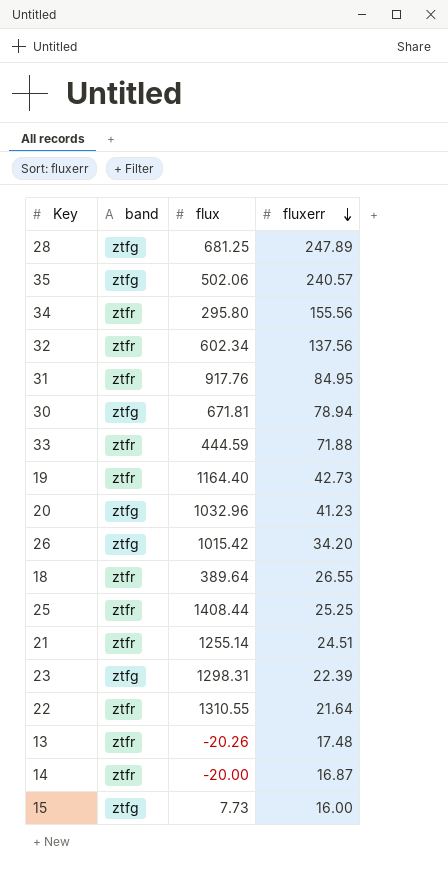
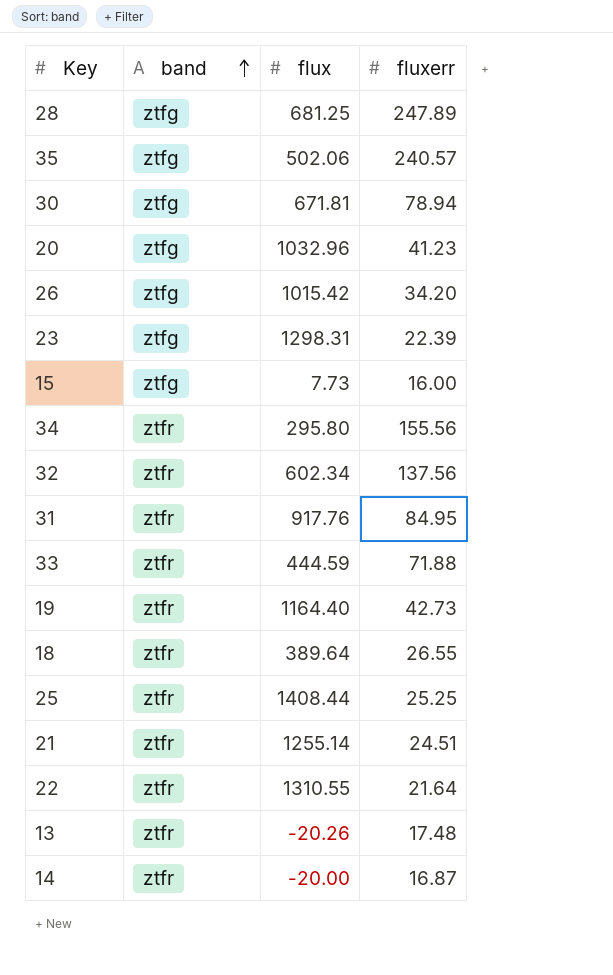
row order: fluxerr descending -> band ascending

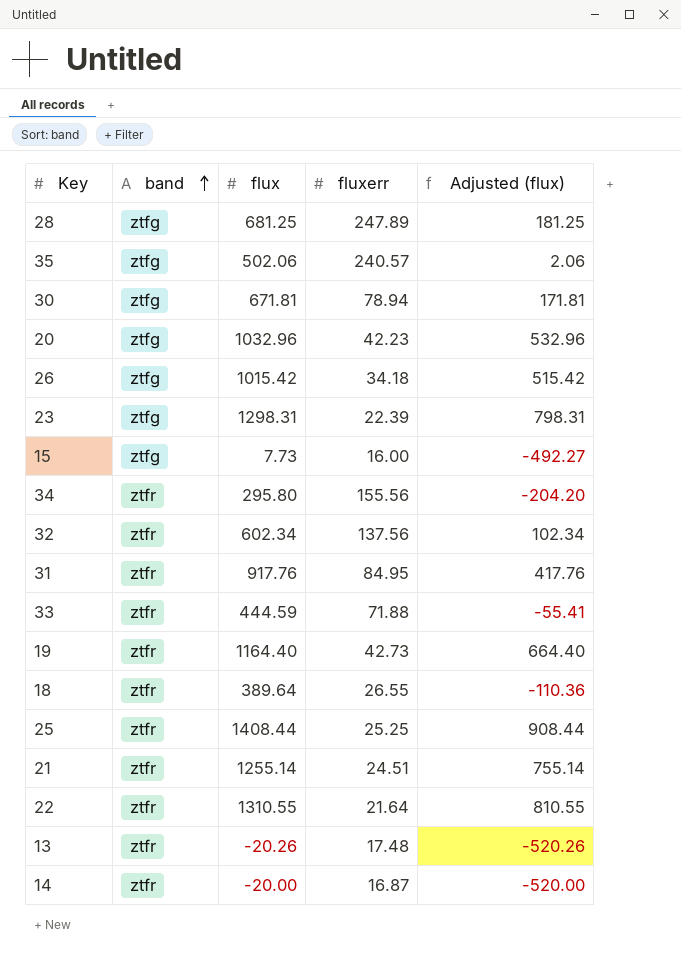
column Adjusted (flux) | formula: none -> [flux] - 500
20 | fluxerr: 41.23 -> 42.23
26 | fluxerr: 34.20 -> 34.18

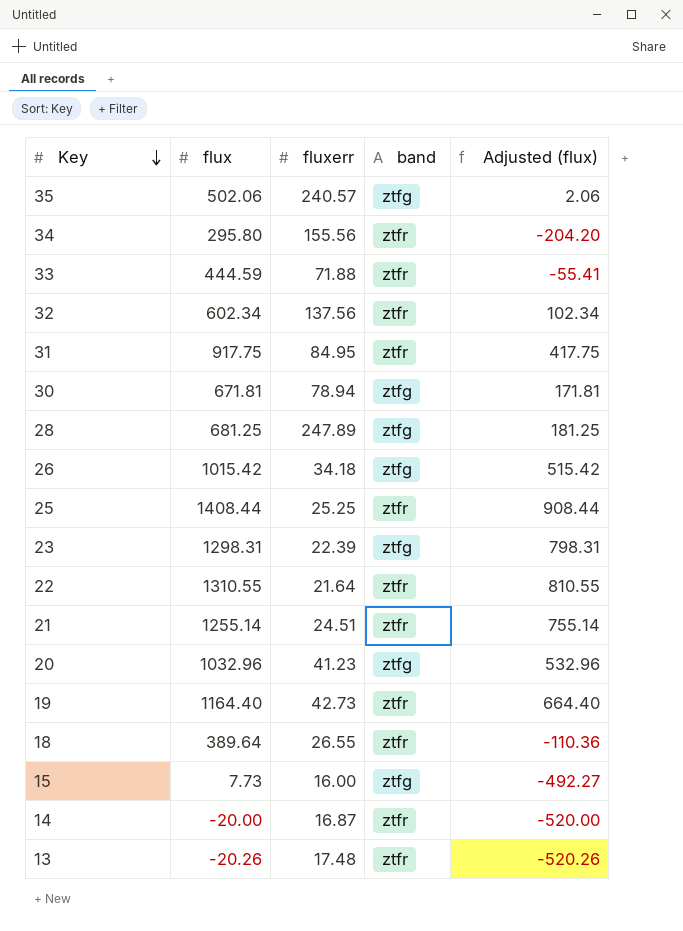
row order: band ascending -> Key descending
column band | position: 2 -> 4
31 | flux: 917.76 -> 917.75
31 | Adjusted (flux): 417.76 -> 417.75
20 | fluxerr: 42.23 -> 41.23

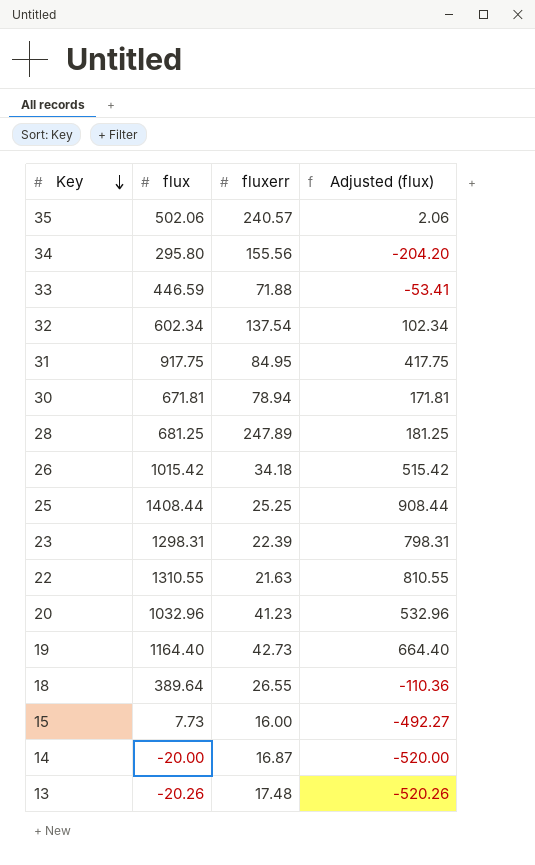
column band | position: 4 -> none
row 21: 1255.14 | 24.51 | ztfr | 755.14 -> none
33 | flux: 444.59 -> 446.59
33 | Adjusted (flux): -55.41 -> -53.41
32 | fluxerr: 137.56 -> 137.54
22 | fluxerr: 21.64 -> 21.63

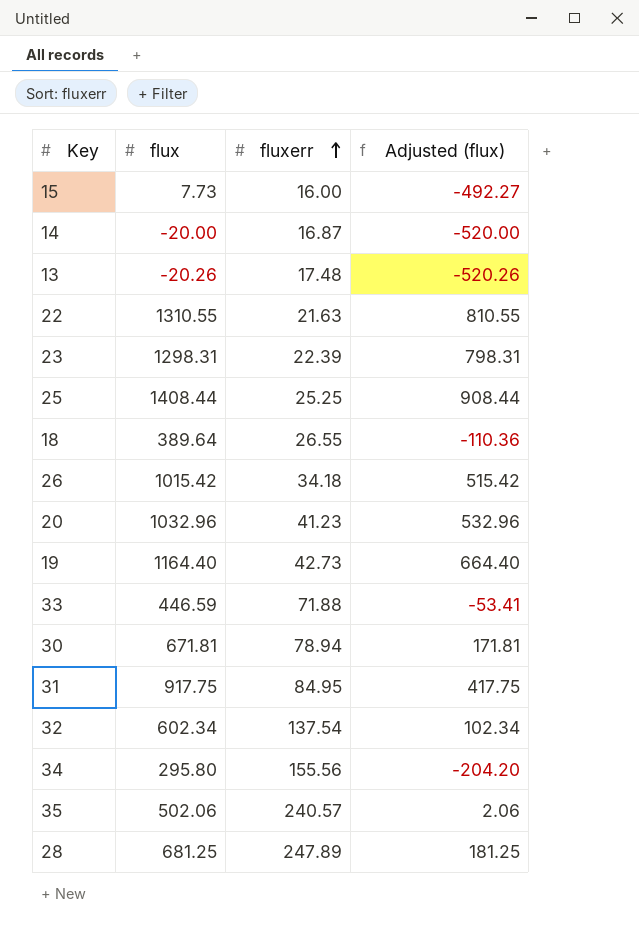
row order: Key descending -> fluxerr ascending

